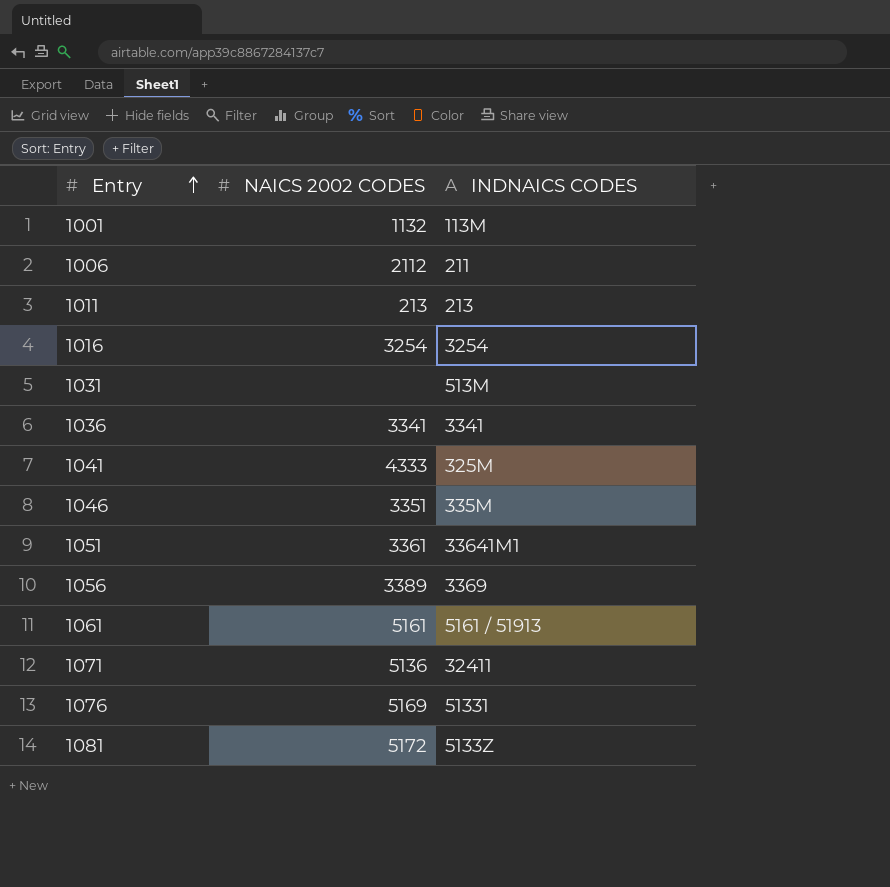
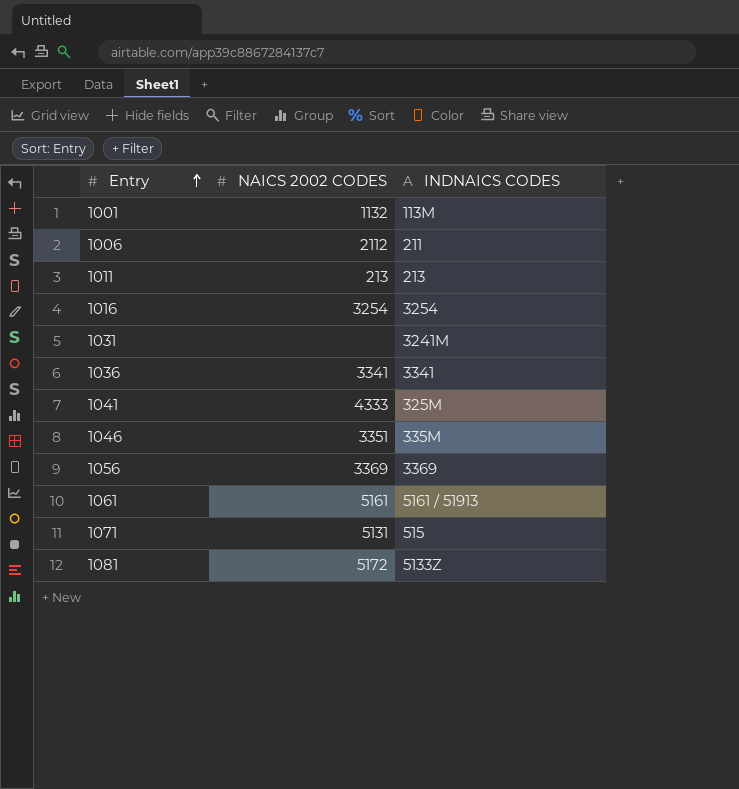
row 1051: 3361 | 33641M1 -> none
row 1076: 5169 | 51331 -> none
1031 | INDNAICS CODES: 513M -> 3241M
1056 | NAICS 2002 CODES: 3389 -> 3369
1071 | NAICS 2002 CODES: 5136 -> 5131
1071 | INDNAICS CODES: 32411 -> 515

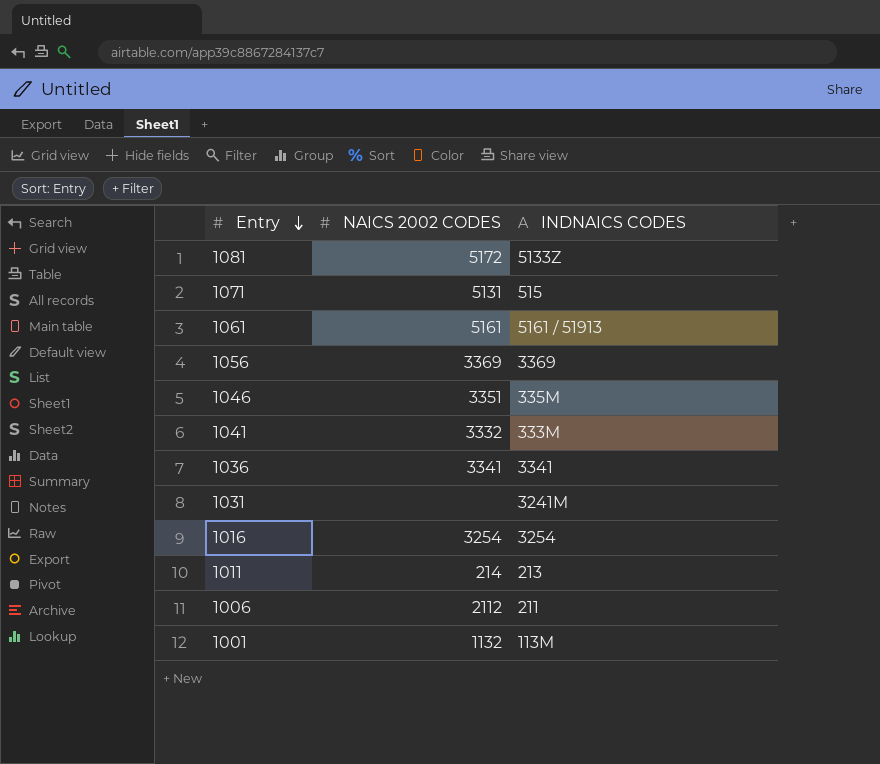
row order: Entry ascending -> Entry descending
1041 | NAICS 2002 CODES: 4333 -> 3332
1041 | INDNAICS CODES: 325M -> 333M
1011 | NAICS 2002 CODES: 213 -> 214

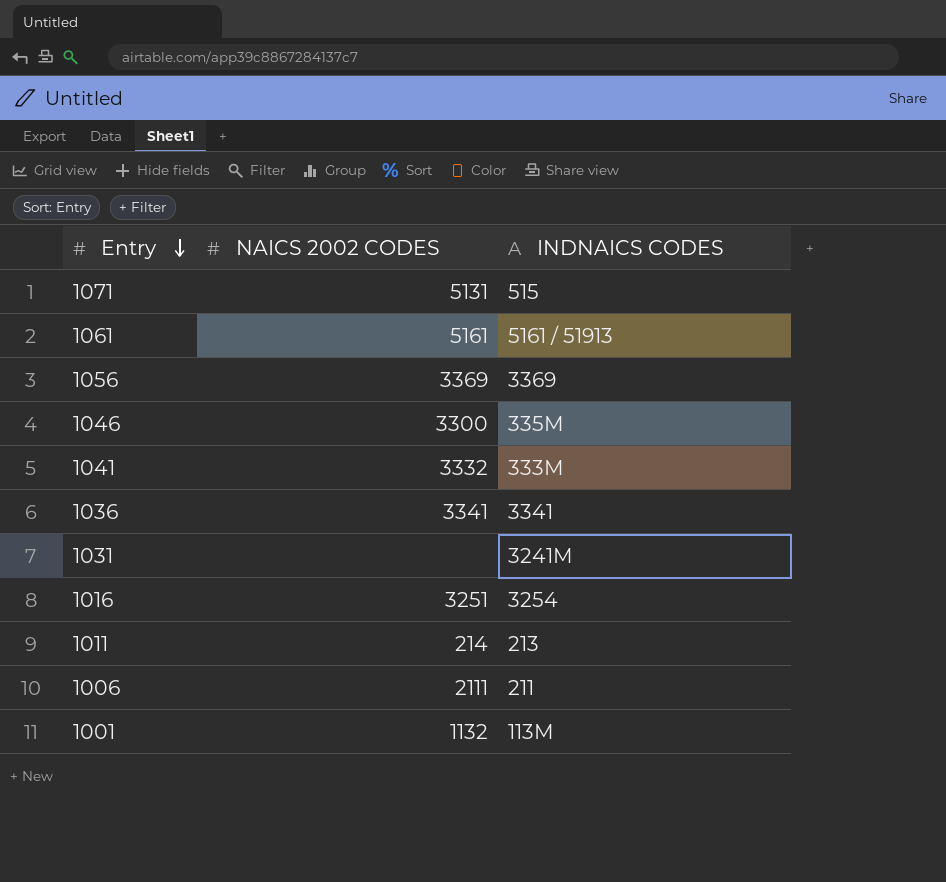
row 1081: 5172 | 5133Z -> none
1046 | NAICS 2002 CODES: 3351 -> 3300
1016 | NAICS 2002 CODES: 3254 -> 3251
1006 | NAICS 2002 CODES: 2112 -> 2111

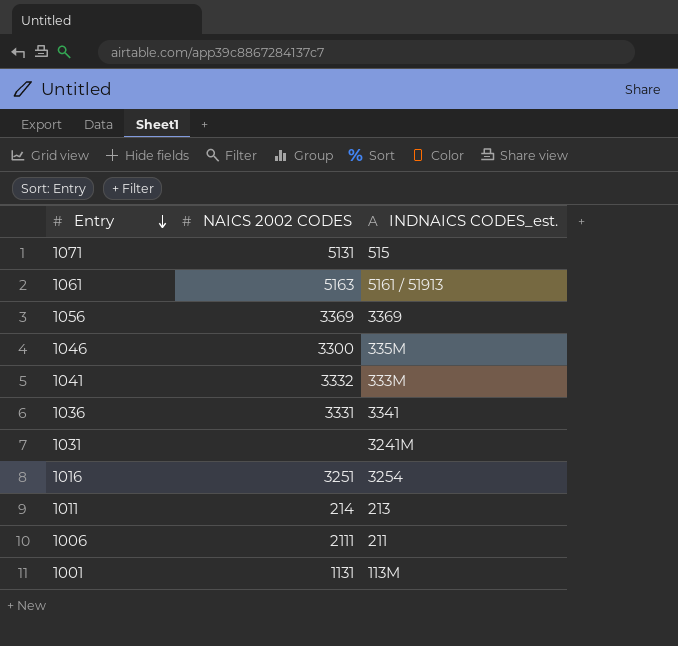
column name: INDNAICS CODES -> INDNAICS CODES_est.
1061 | NAICS 2002 CODES: 5161 -> 5163
1036 | NAICS 2002 CODES: 3341 -> 3331
1001 | NAICS 2002 CODES: 1132 -> 1131

